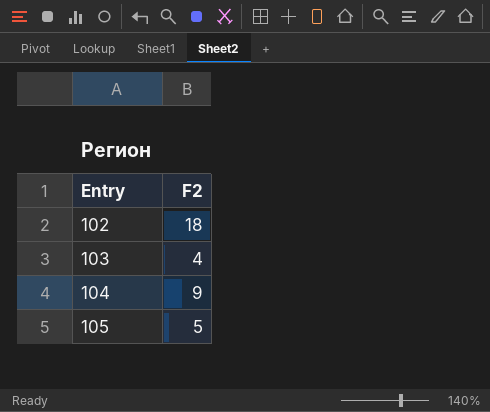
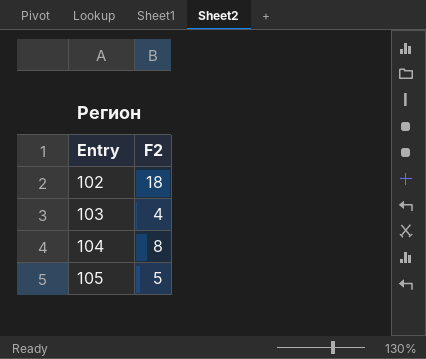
104 | F2: 9 -> 8

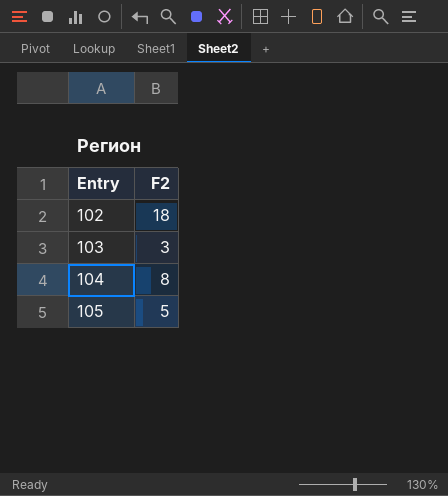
103 | F2: 4 -> 3

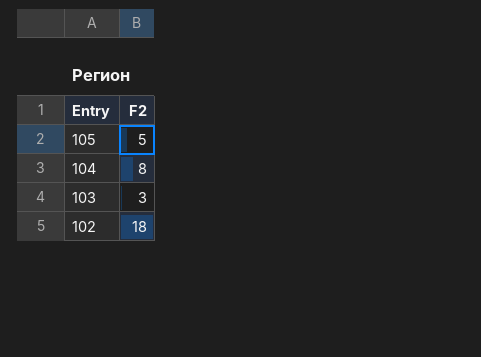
row order: Entry ascending -> Entry descending

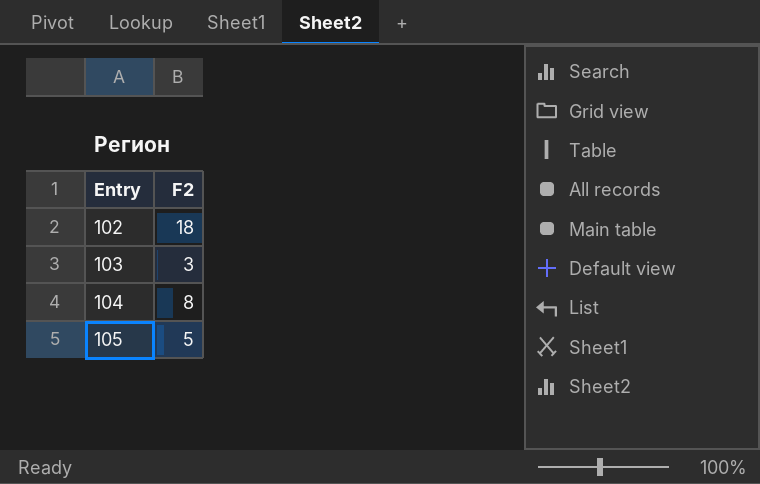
row order: Entry descending -> Entry ascending

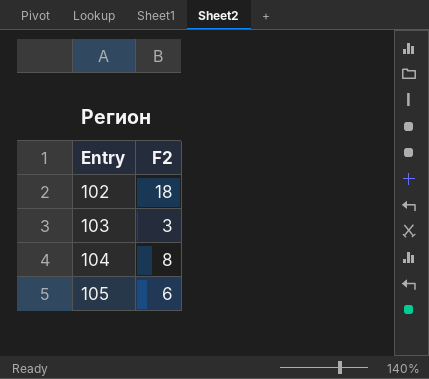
105 | F2: 5 -> 6

